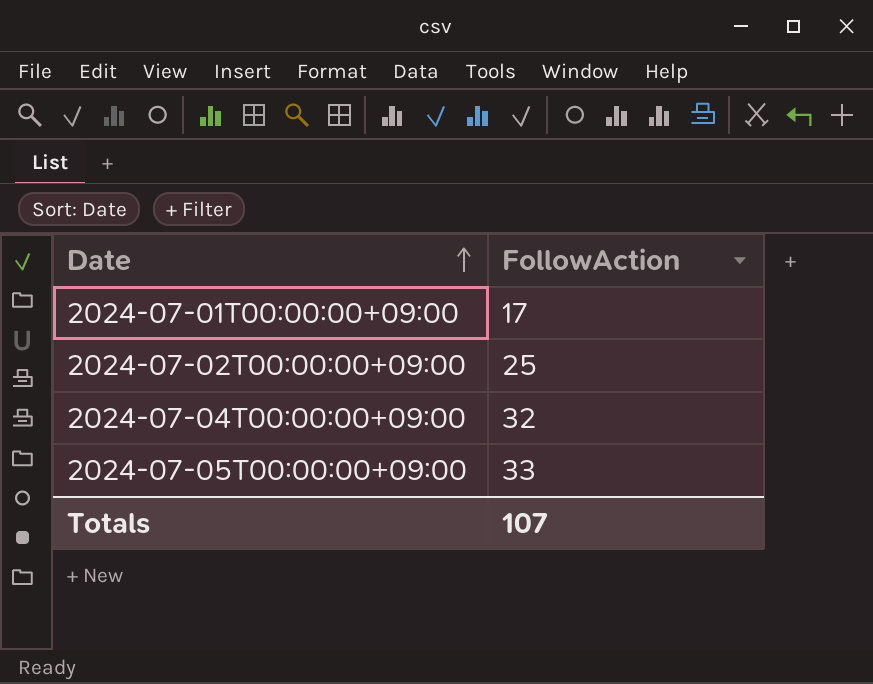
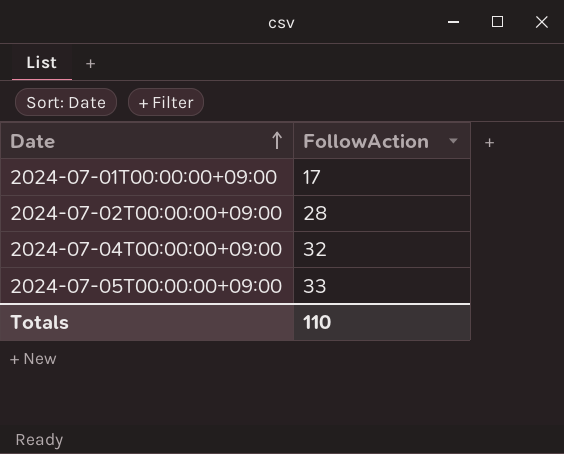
2024-07-02T00:00:00+09:00 | FollowAction: 25 -> 28
Totals | FollowAction: 107 -> 110

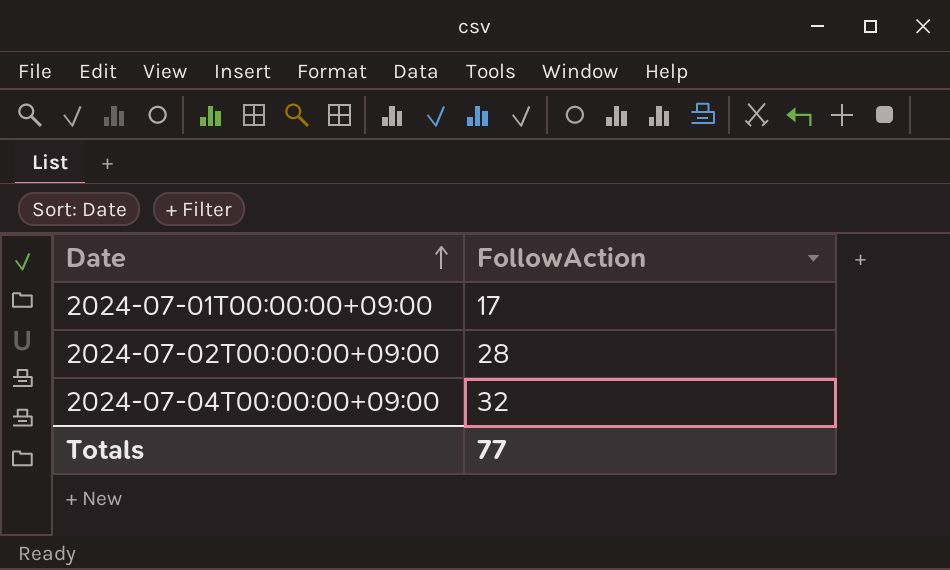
row 2024-07-05T00:00:00+09:00: 33 -> none
Totals | FollowAction: 110 -> 77

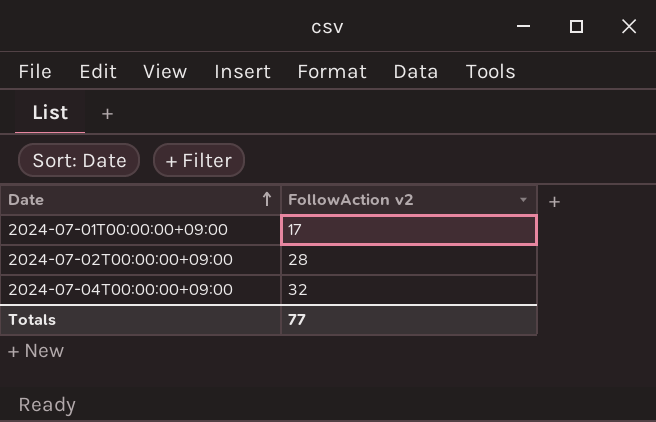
column name: FollowAction -> FollowAction v2

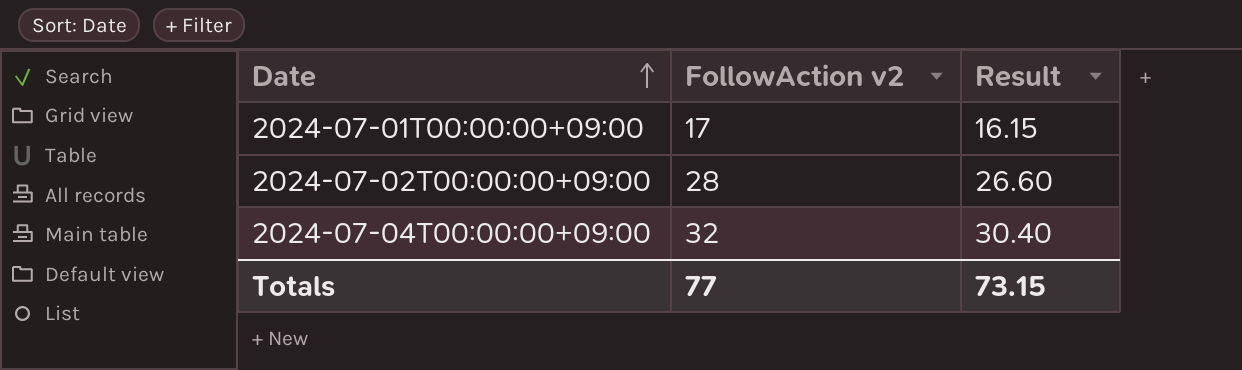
column Result | formula: none -> [FollowAction v2] * 0.95

